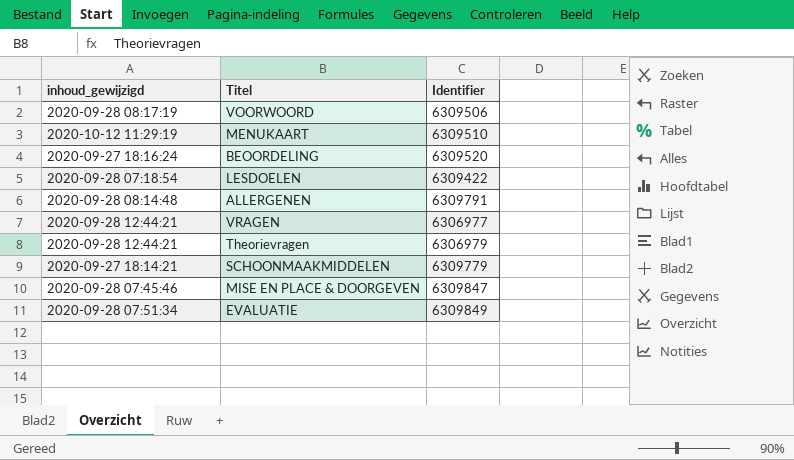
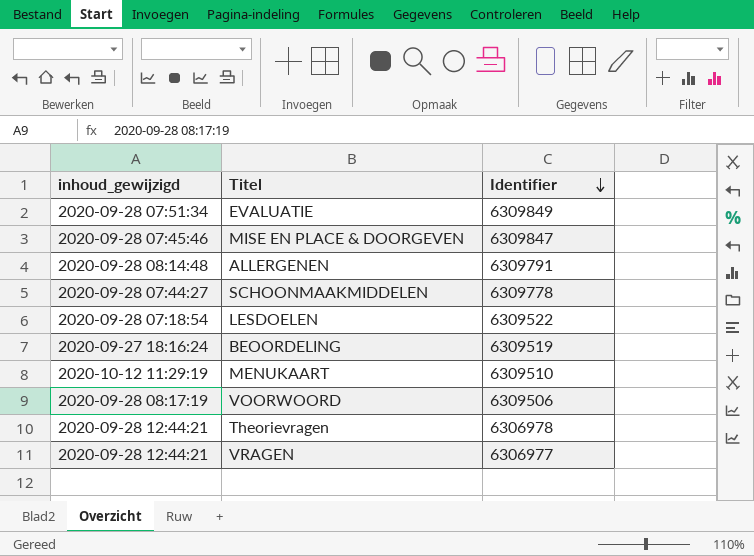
row order: none -> Identifier descending
SCHOONMAAKMIDDELEN | inhoud_gewijzigd: 2020-09-27 18:14:21 -> 2020-09-28 07:44:27
SCHOONMAAKMIDDELEN | Identifier: 6309779 -> 6309778
LESDOELEN | Identifier: 6309422 -> 6309522
BEOORDELING | Identifier: 6309520 -> 6309519
Theorievragen | Identifier: 6306979 -> 6306978

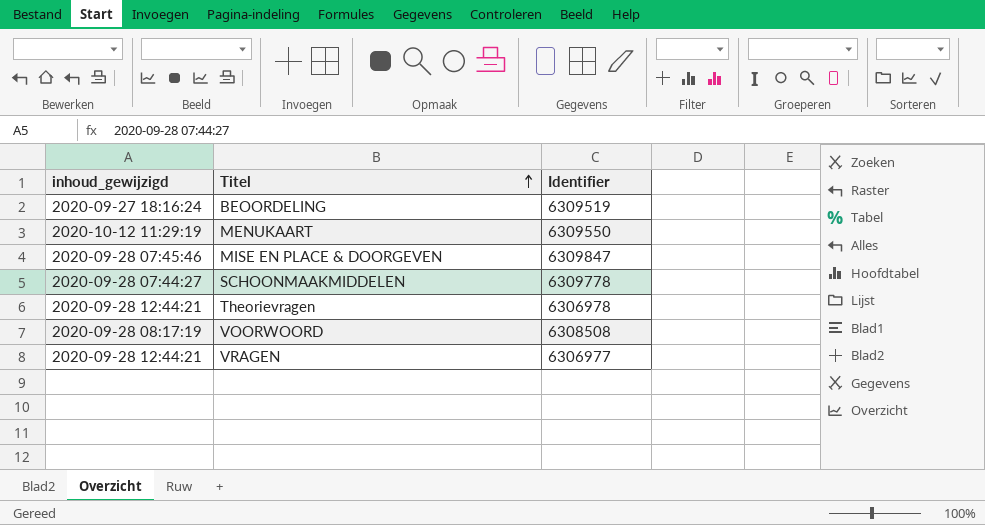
row order: Identifier descending -> Titel ascending
row EVALUATIE: 2020-09-28 07:51:34 | 6309849 -> none
row ALLERGENEN: 2020-09-28 08:14:48 | 6309791 -> none
row LESDOELEN: 2020-09-28 07:18:54 | 6309522 -> none
MENUKAART | Identifier: 6309510 -> 6309550
VOORWOORD | Identifier: 6309506 -> 6308508

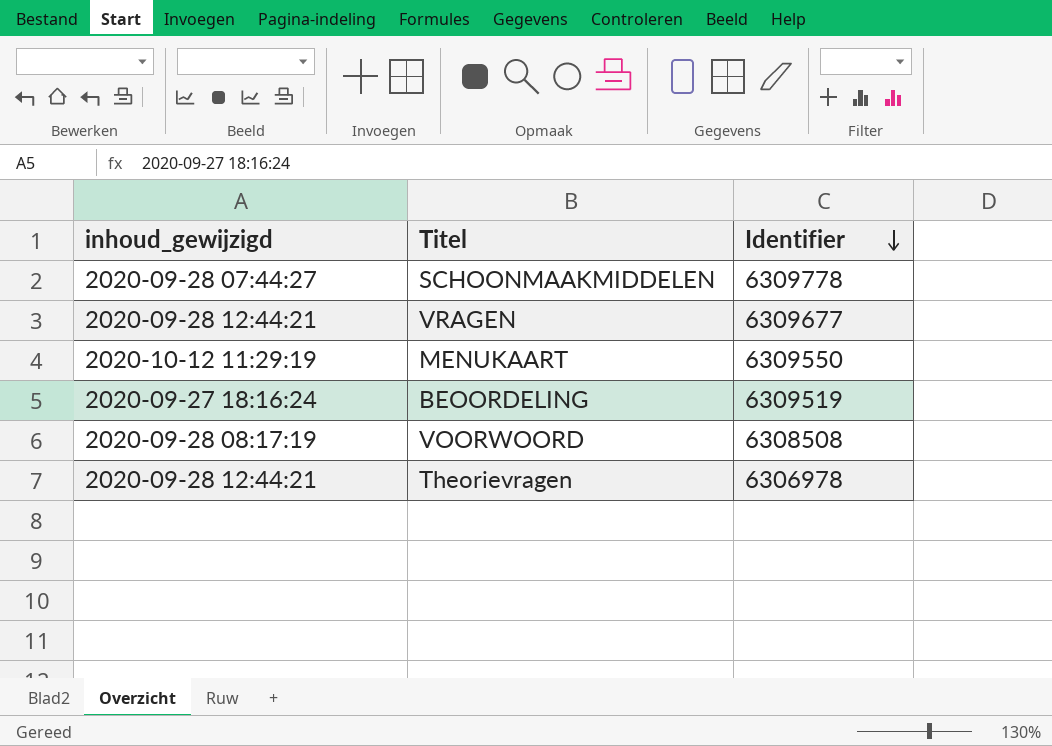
row order: Titel ascending -> Identifier descending
row MISE EN PLACE & DOORGEVEN: 2020-09-28 07:45:46 | 6309847 -> none
VRAGEN | Identifier: 6306977 -> 6309677

